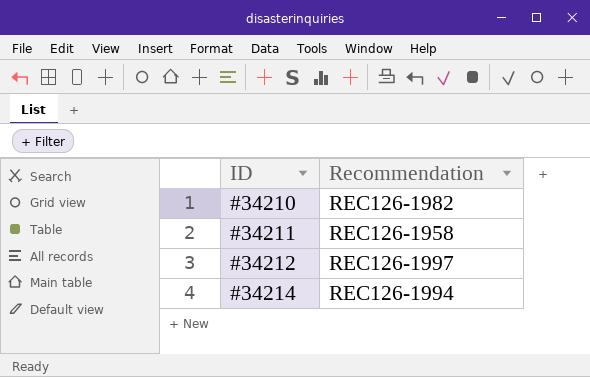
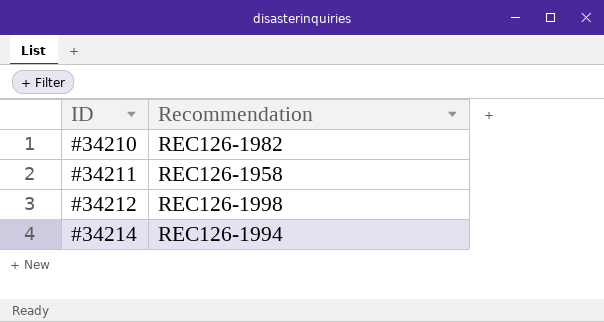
#34212 | Recommendation: REC126-1997 -> REC126-1998

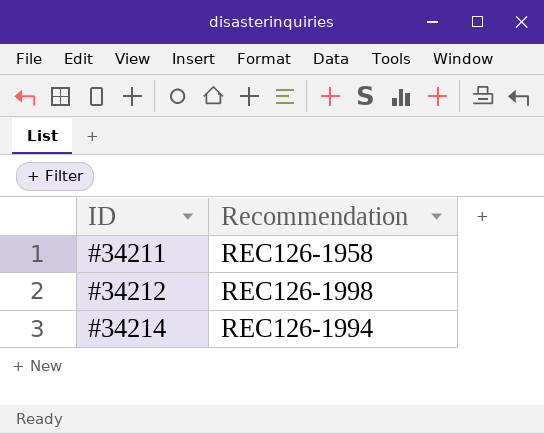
row #34210: REC126-1982 -> none

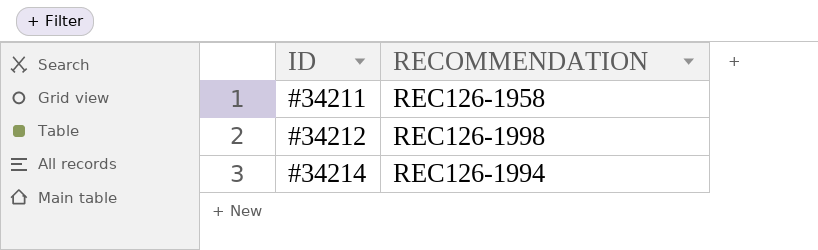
column name: Recommendation -> RECOMMENDATION

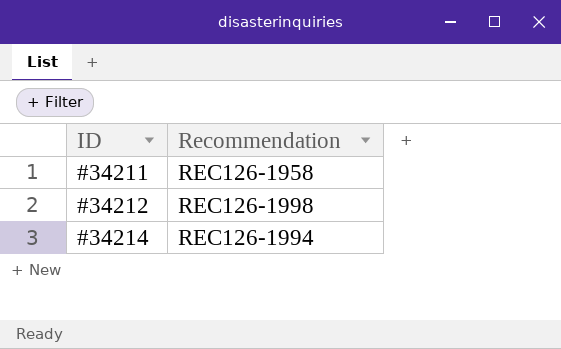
column name: RECOMMENDATION -> Recommendation

